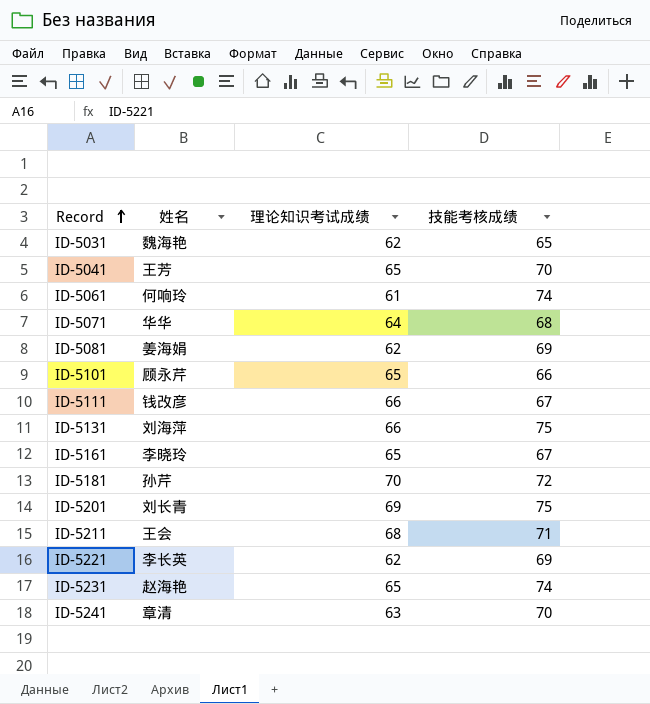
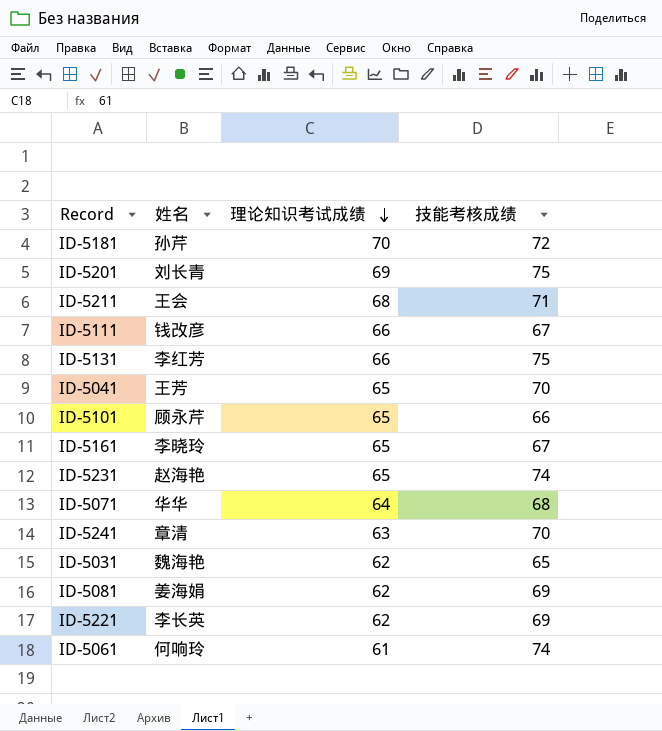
row order: Record ascending -> 理论知识考试成绩 descending
ID-5131 | 姓名: 刘海萍 -> 李红芳

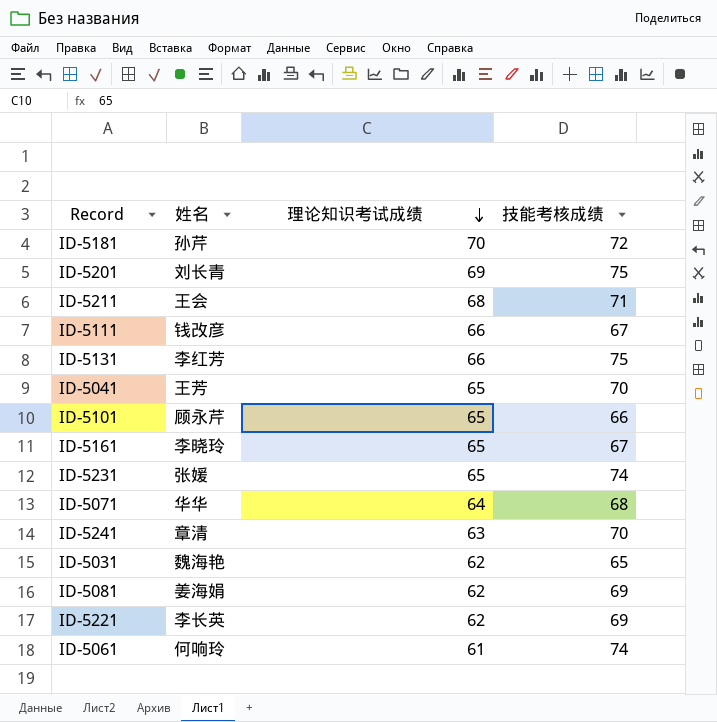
ID-5231 | 姓名: 赵海艳 -> 张媛

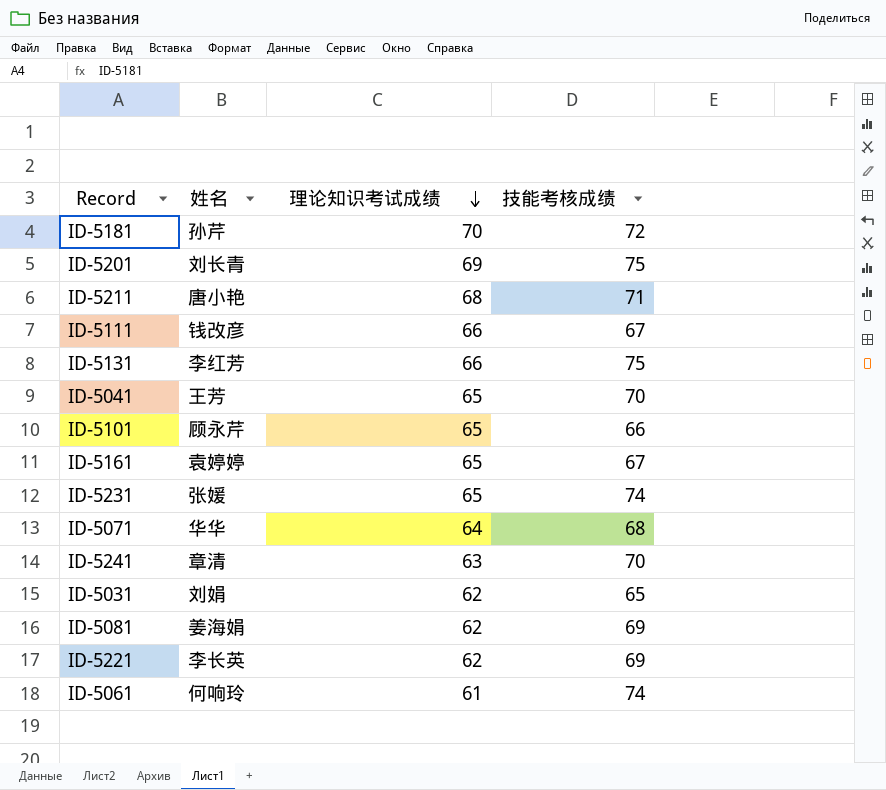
ID-5211 | 姓名: 王会 -> 唐小艳
ID-5161 | 姓名: 李晓玲 -> 袁婷婷
ID-5031 | 姓名: 魏海艳 -> 刘娟

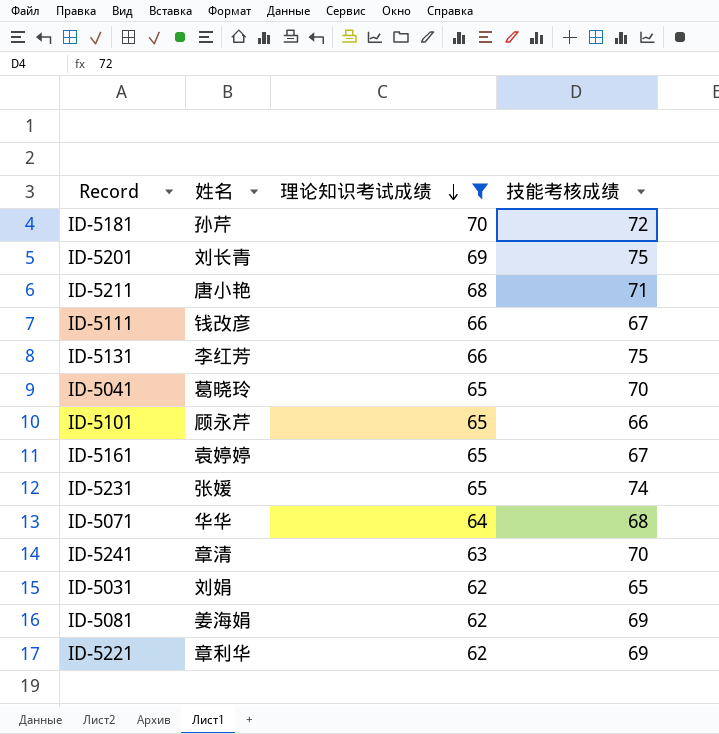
filter: none -> 理论知识考试成绩 != 61
ID-5041 | 姓名: 王芳 -> 葛晓玲
ID-5221 | 姓名: 李长英 -> 章利华

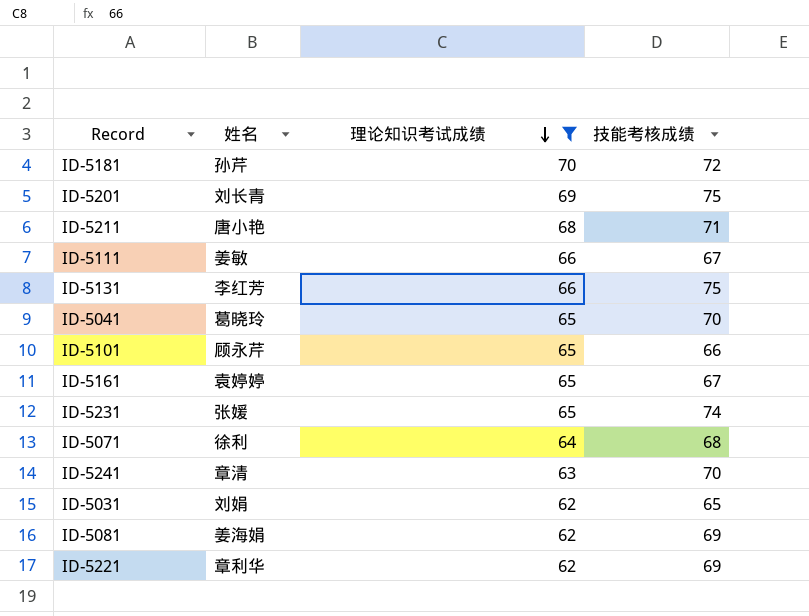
ID-5111 | 姓名: 钱改彦 -> 姜敏
ID-5071 | 姓名: 华华 -> 徐利

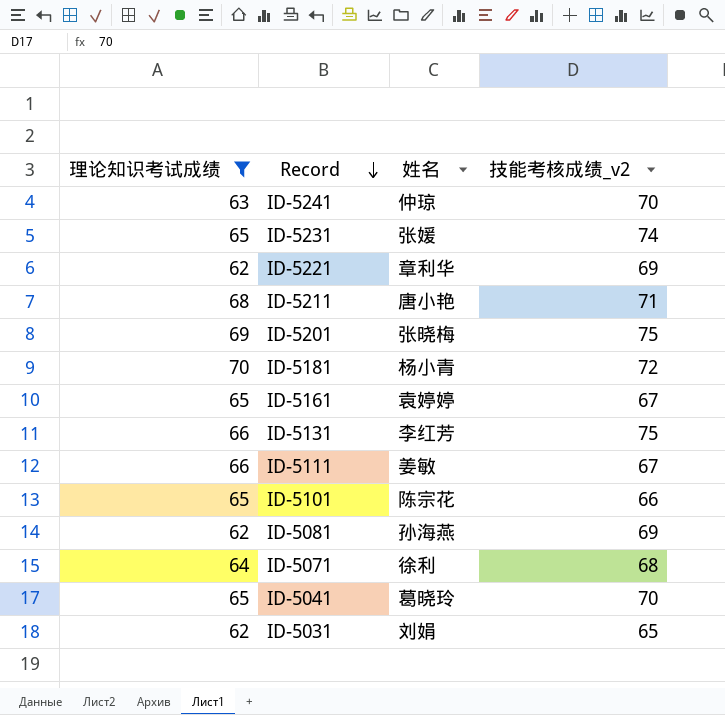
row order: 理论知识考试成绩 descending -> Record descending
column 理论知识考试成绩 | position: 3 -> 1
column name: 技能考核成绩 -> 技能考核成绩_v2
ID-5241 | 姓名: 章清 -> 仲琼
ID-5201 | 姓名: 刘长青 -> 张晓梅
ID-5181 | 姓名: 孙芹 -> 杨小青
ID-5101 | 姓名: 顾永芹 -> 陈宗花
ID-5081 | 姓名: 姜海娟 -> 孙海燕

